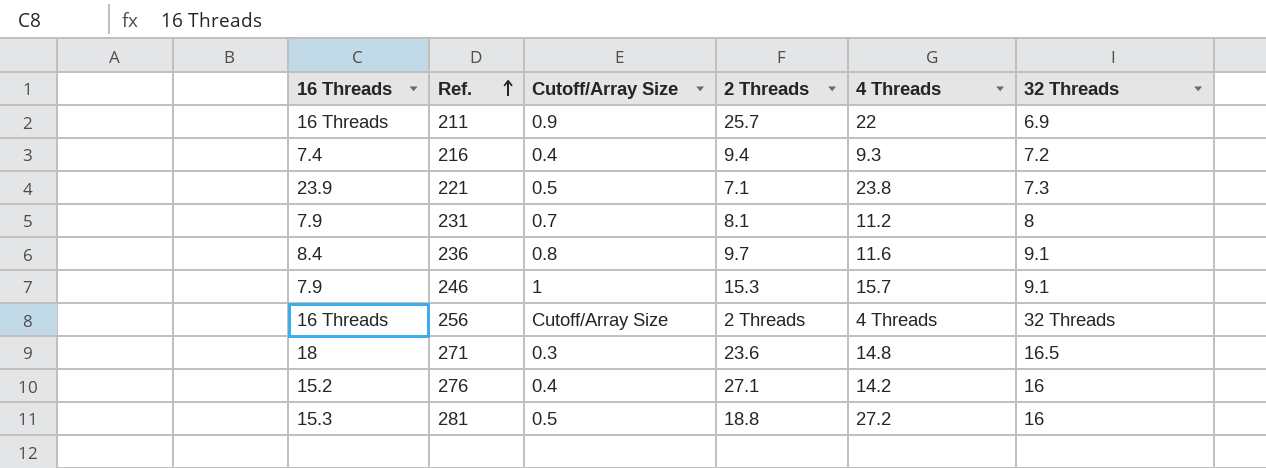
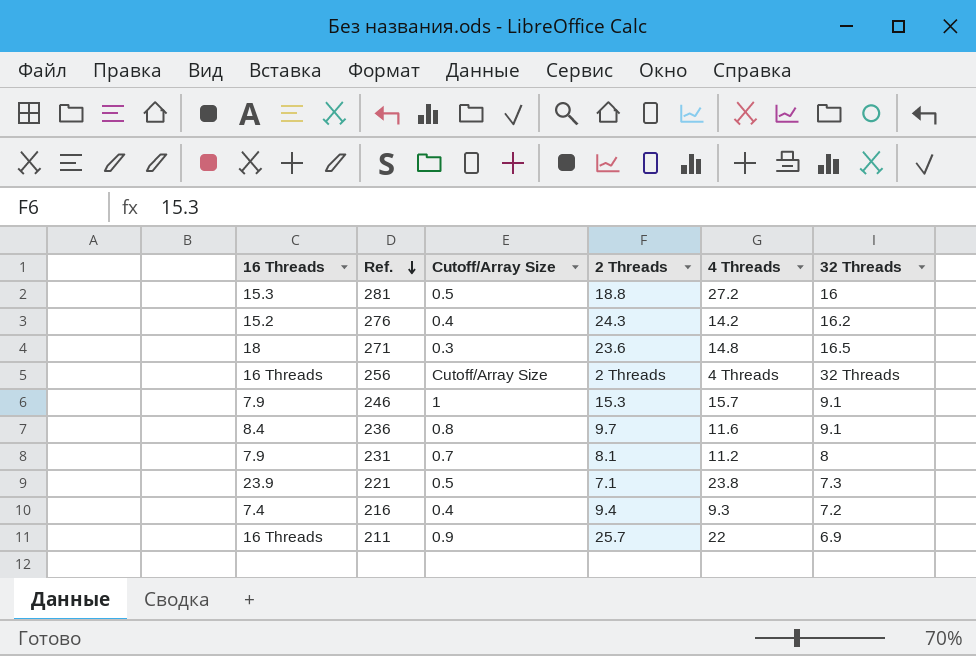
row order: Ref. ascending -> Ref. descending
276 | 2 Threads: 27.1 -> 24.3
276 | 32 Threads: 16 -> 16.2

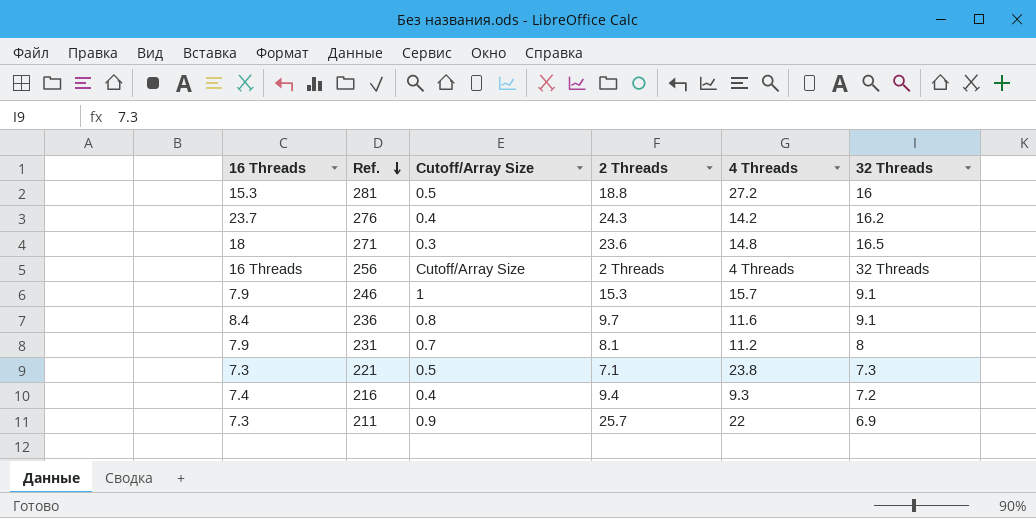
276 | 16 Threads: 15.2 -> 23.7
221 | 16 Threads: 23.9 -> 7.3
211 | 16 Threads: 16 Threads -> 7.3

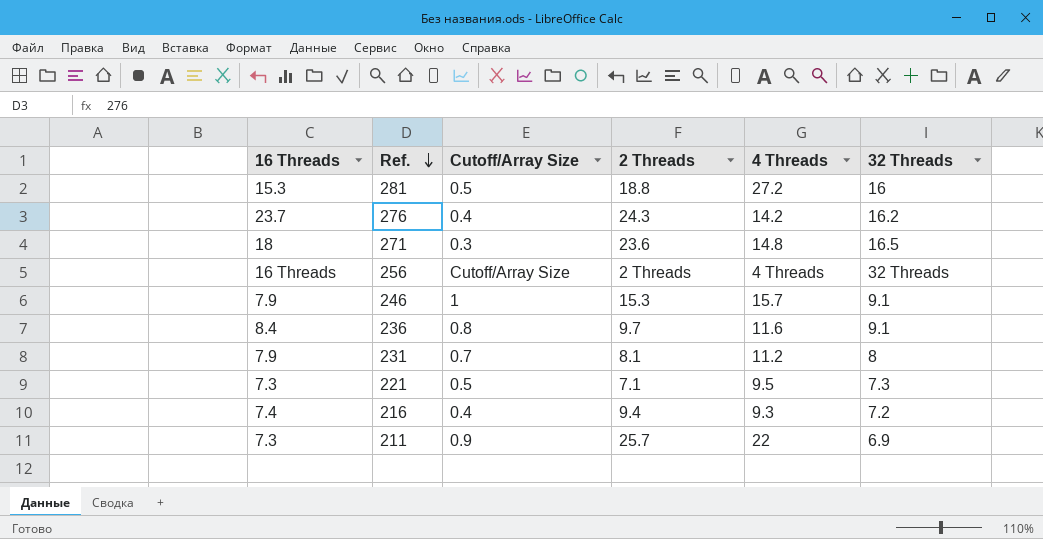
221 | 4 Threads: 23.8 -> 9.5

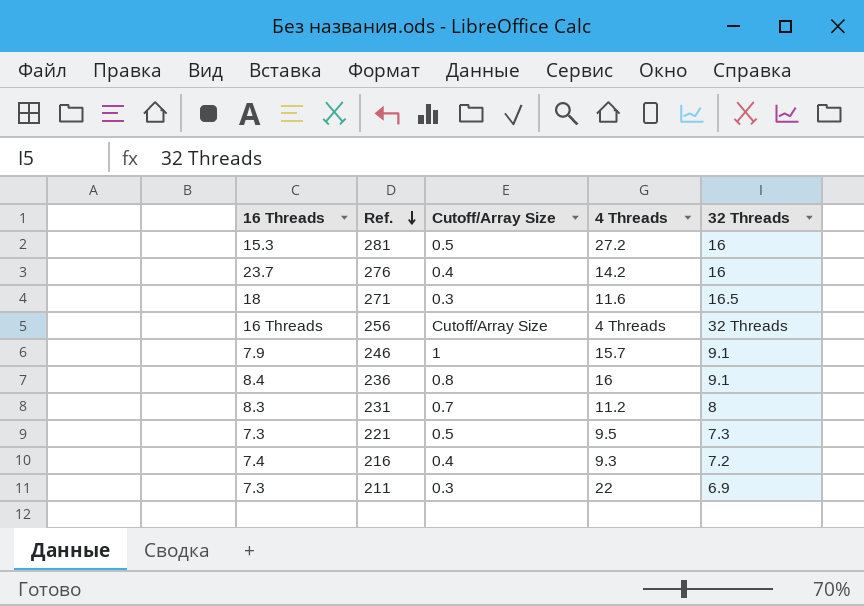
column 2 Threads | position: 4 -> none
276 | 32 Threads: 16.2 -> 16
271 | 4 Threads: 14.8 -> 11.6
236 | 4 Threads: 11.6 -> 16
231 | 16 Threads: 7.9 -> 8.3
211 | Cutoff/Array Size: 0.9 -> 0.3

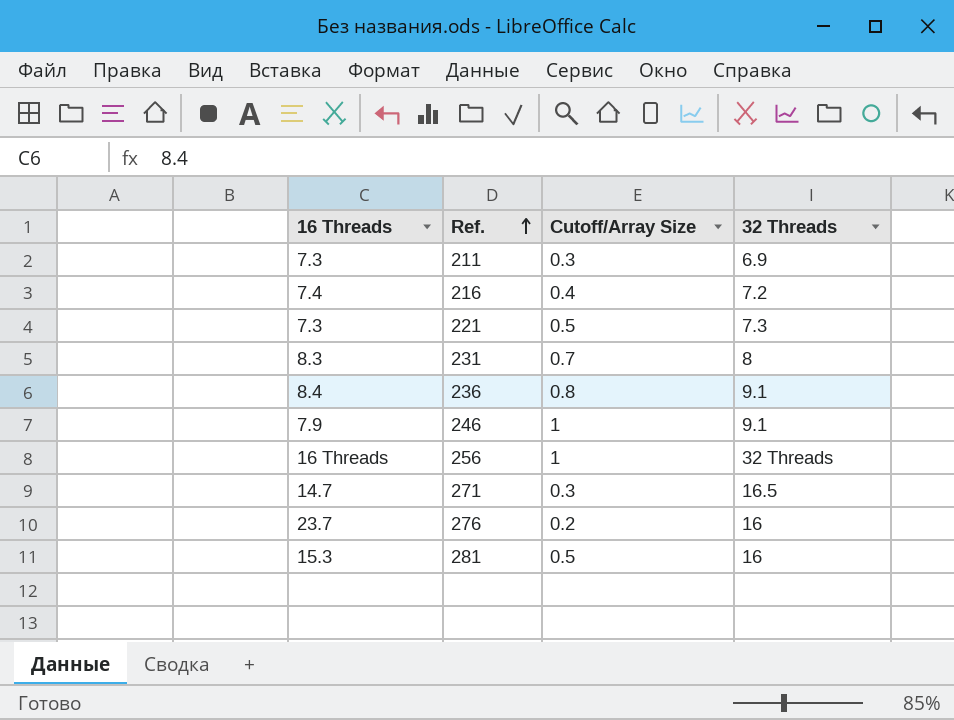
row order: Ref. descending -> Ref. ascending
column 4 Threads | position: 4 -> none
256 | Cutoff/Array Size: Cutoff/Array Size -> 1
271 | 16 Threads: 18 -> 14.7
276 | Cutoff/Array Size: 0.4 -> 0.2

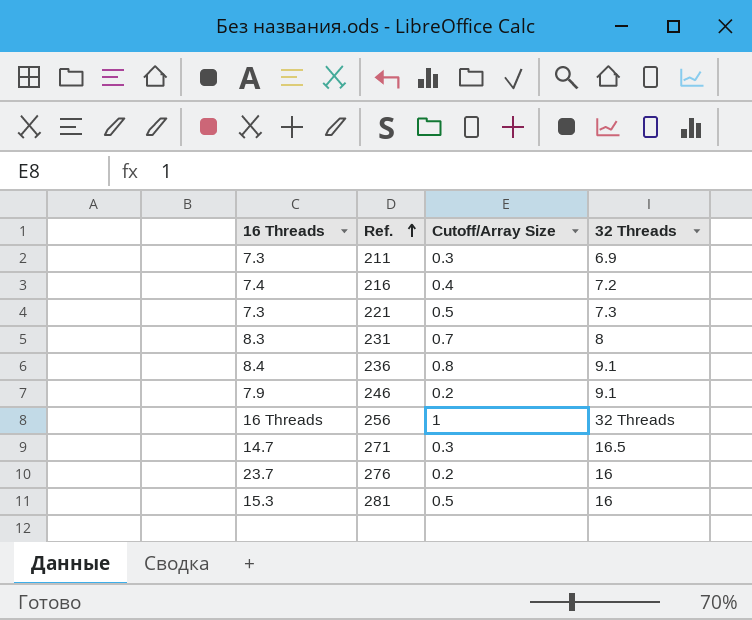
246 | Cutoff/Array Size: 1 -> 0.2

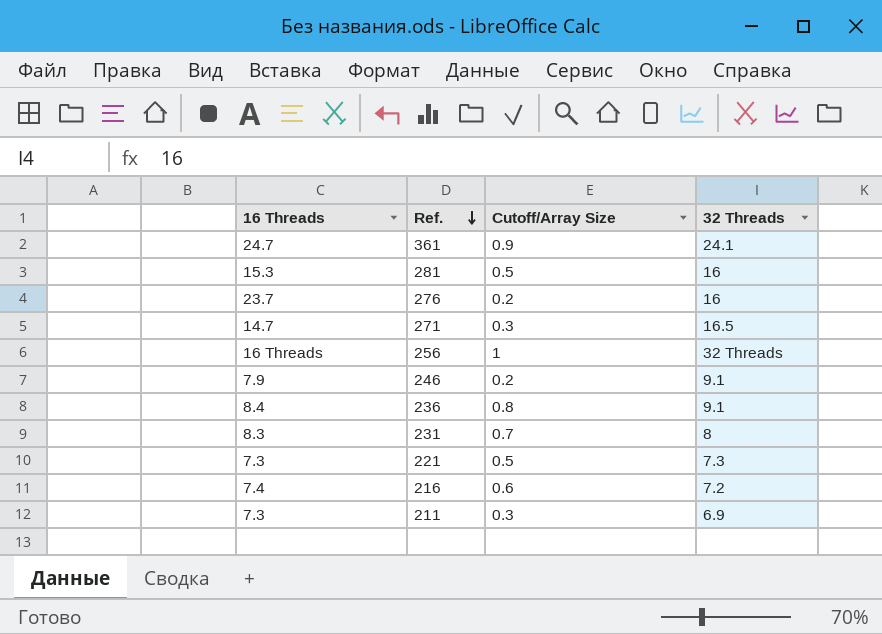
row order: Ref. ascending -> Ref. descending
row 361: none -> 24.7 | 0.9 | 24.1
216 | Cutoff/Array Size: 0.4 -> 0.6

